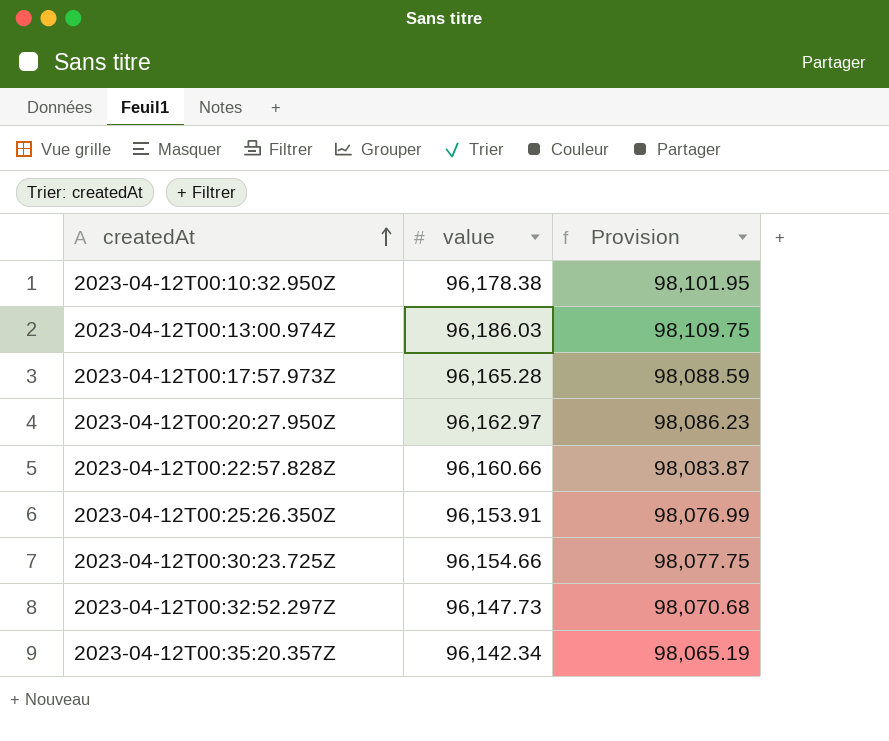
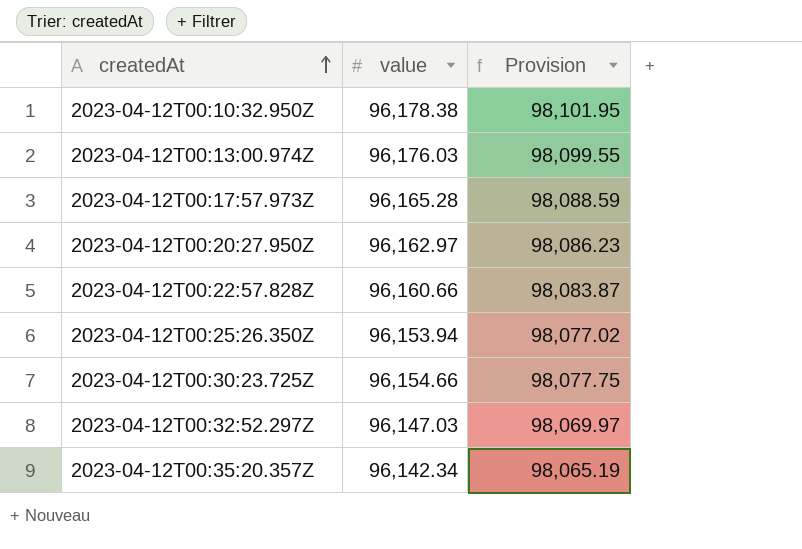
2023-04-12T00:13:00.974Z | value: 96,186.03 -> 96,176.03
2023-04-12T00:13:00.974Z | Provision: 98,109.75 -> 98,099.55
2023-04-12T00:25:26.350Z | value: 96,153.91 -> 96,153.94
2023-04-12T00:25:26.350Z | Provision: 98,076.99 -> 98,077.02
2023-04-12T00:32:52.297Z | value: 96,147.73 -> 96,147.03
2023-04-12T00:32:52.297Z | Provision: 98,070.68 -> 98,069.97

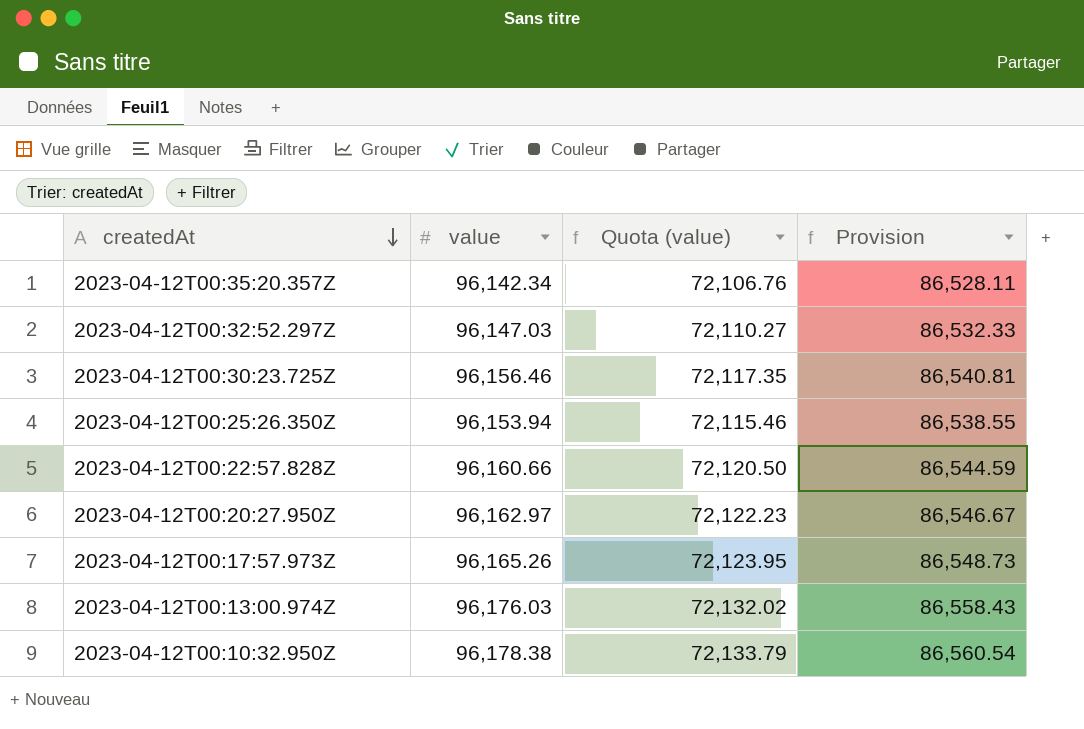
row order: createdAt ascending -> createdAt descending
column Quota (value) | formula: none -> [value] * 0.75
column Provision | formula: [value] * 1.02 -> [value] * 0.9
2023-04-12T00:30:23.725Z | value: 96,154.66 -> 96,156.46
2023-04-12T00:17:57.973Z | value: 96,165.28 -> 96,165.26

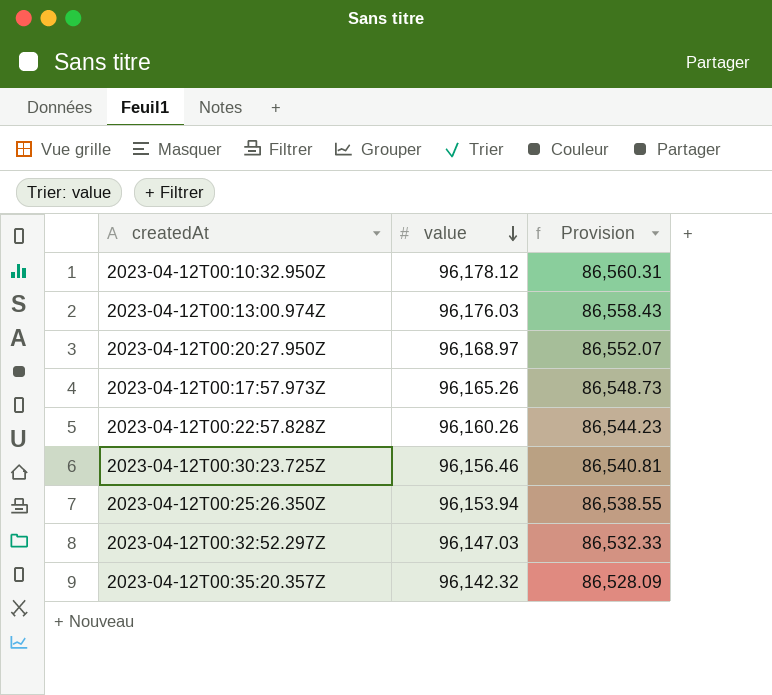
row order: createdAt descending -> value descending
column Quota (value) | formula: [value] * 0.75 -> none
2023-04-12T00:10:32.950Z | value: 96,178.38 -> 96,178.12
2023-04-12T00:10:32.950Z | Provision: 86,560.54 -> 86,560.31
2023-04-12T00:20:27.950Z | value: 96,162.97 -> 96,168.97
2023-04-12T00:20:27.950Z | Provision: 86,546.67 -> 86,552.07
2023-04-12T00:22:57.828Z | value: 96,160.66 -> 96,160.26
2023-04-12T00:22:57.828Z | Provision: 86,544.59 -> 86,544.23
2023-04-12T00:35:20.357Z | value: 96,142.34 -> 96,142.32
2023-04-12T00:35:20.357Z | Provision: 86,528.11 -> 86,528.09

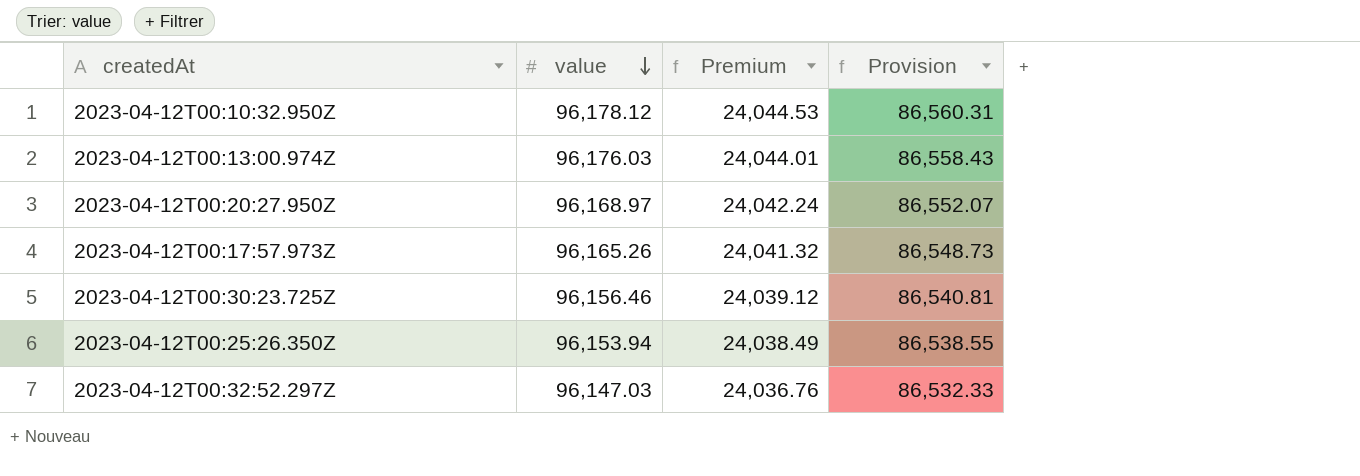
column Premium | formula: none -> [value] * 0.25
row 2023-04-12T00:22:57.828Z: 96,160.26 | 86,544.23 -> none
row 2023-04-12T00:35:20.357Z: 96,142.32 | 86,528.09 -> none

